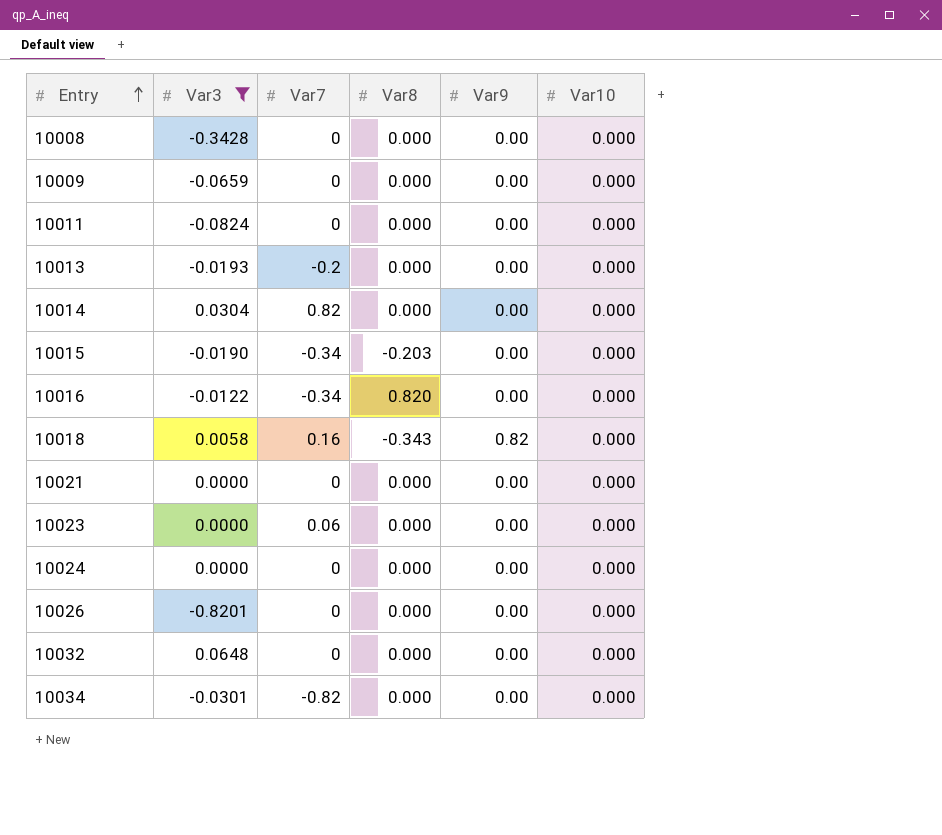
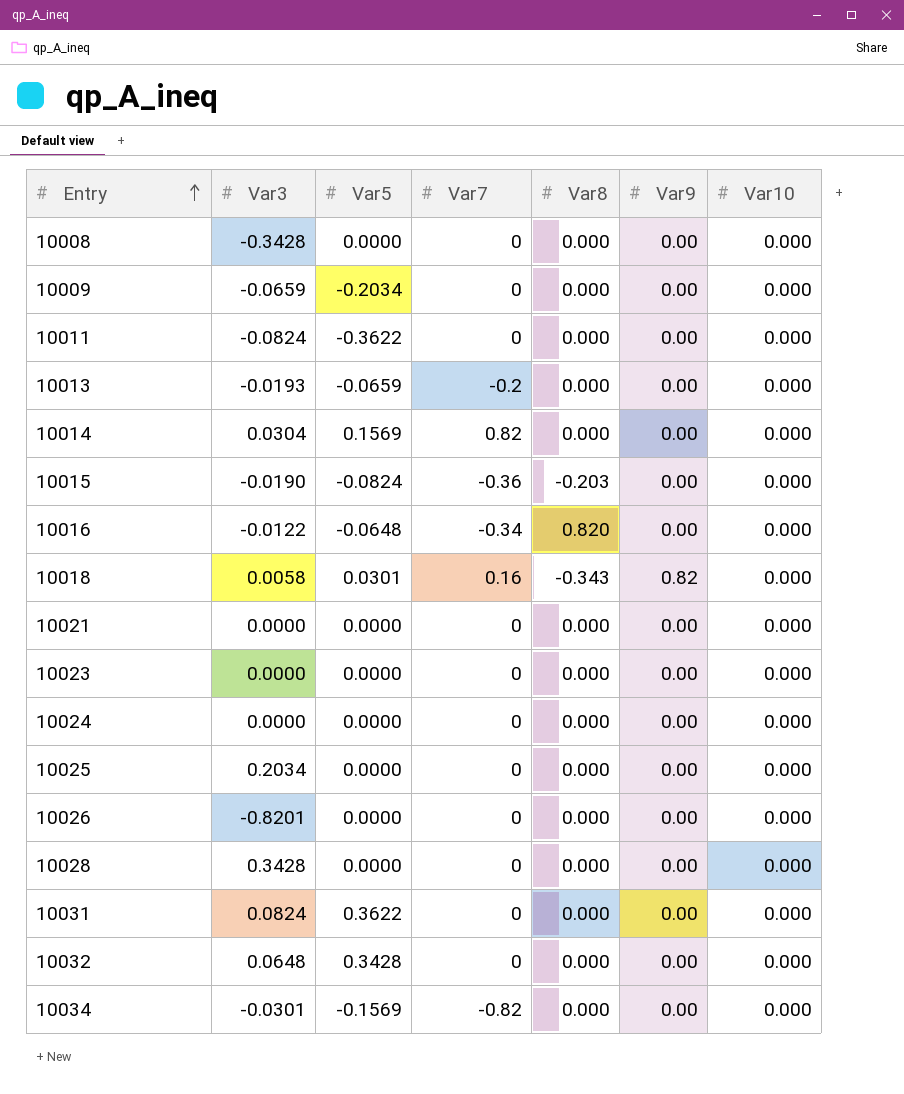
filter: Var3 <= 0.0648 -> none
column Var5 | position: none -> 3
10015 | Var7: -0.34 -> -0.36
10023 | Var7: 0.06 -> 0

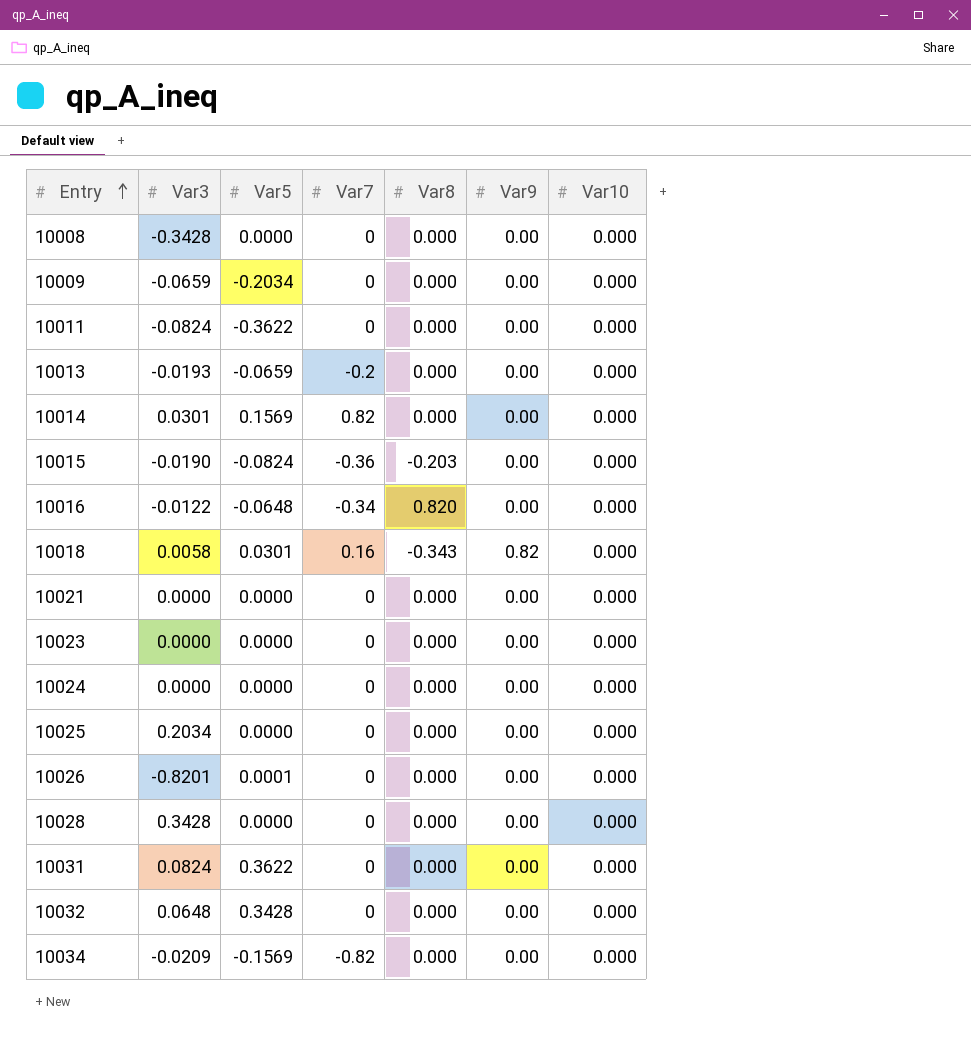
10014 | Var3: 0.0304 -> 0.0301
10026 | Var5: 0.0000 -> 0.0001
10034 | Var3: -0.0301 -> -0.0209

